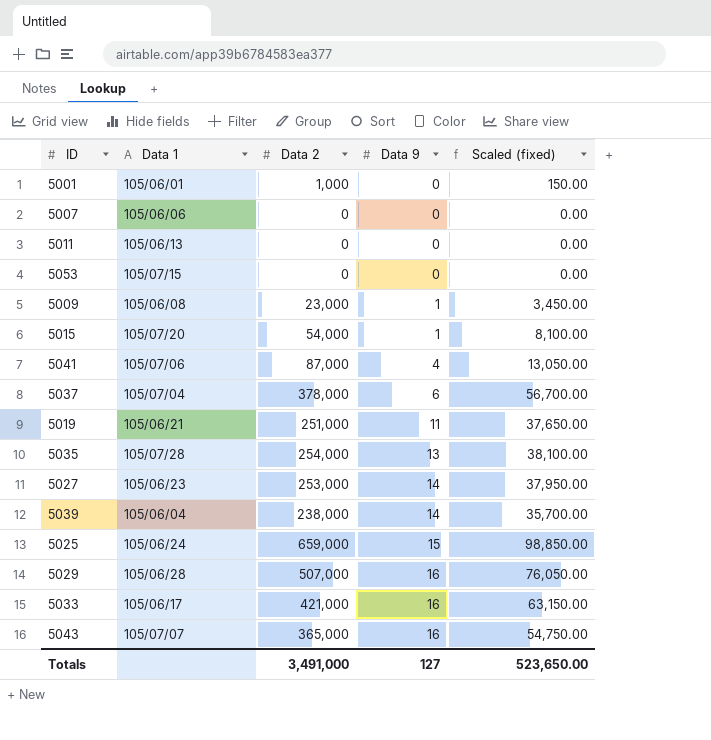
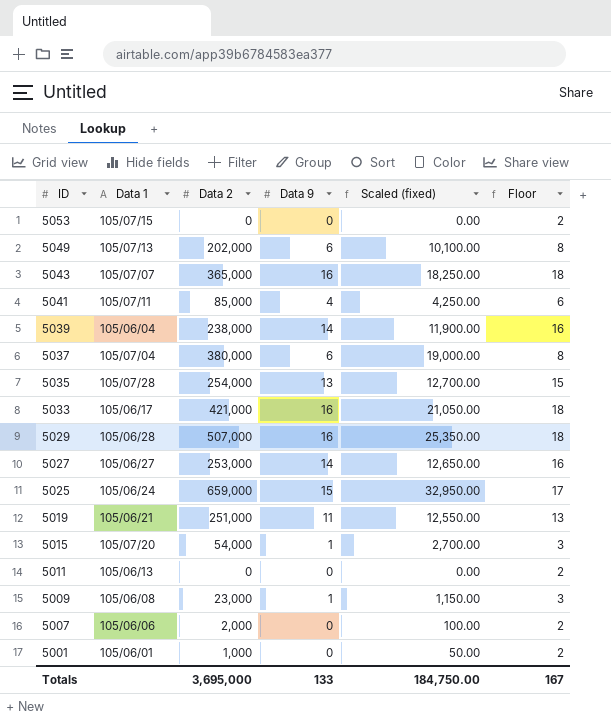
row order: Data 9 ascending -> ID descending
column Scaled (fixed) | formula: [Data 2] * 0.15 -> [Data 2] * 0.05
column Floor | formula: none -> [Data 9] + 2
row 5049: none -> 105/07/13 | 202,000 | 6 | 10,100.00 | 8
5041 | Data 1: 105/07/06 -> 105/07/11
5041 | Data 2: 87,000 -> 85,000
5037 | Data 2: 378,000 -> 380,000
5027 | Data 1: 105/06/23 -> 105/06/27
5007 | Data 2: 0 -> 2,000
Totals | Data 2: 3,491,000 -> 3,695,000
Totals | Data 9: 127 -> 133
Totals | Scaled (fixed): 523,650.00 -> 184,750.00

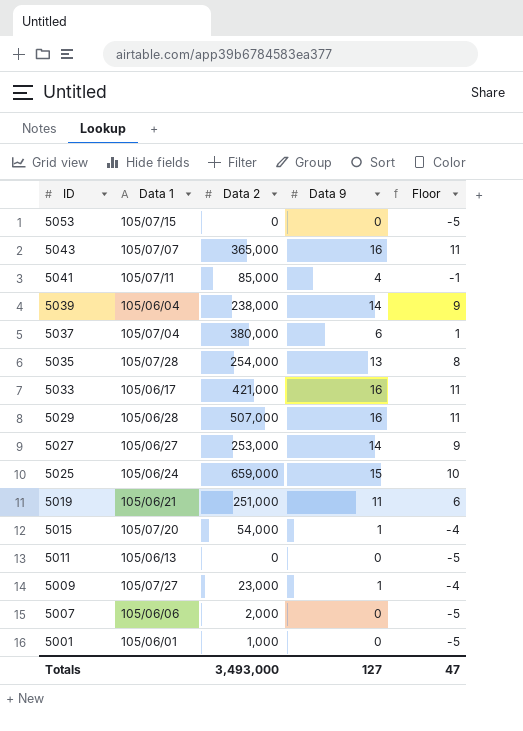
column Scaled (fixed) | formula: [Data 2] * 0.05 -> none
column Floor | formula: [Data 9] + 2 -> [Data 9] - 5
row 5049: 105/07/13 | 202,000 | 6 | 10,100.00 | 8 -> none
5009 | Data 1: 105/06/08 -> 105/07/27
Totals | Data 2: 3,695,000 -> 3,493,000
Totals | Data 9: 133 -> 127
Totals | Floor: 167 -> 47

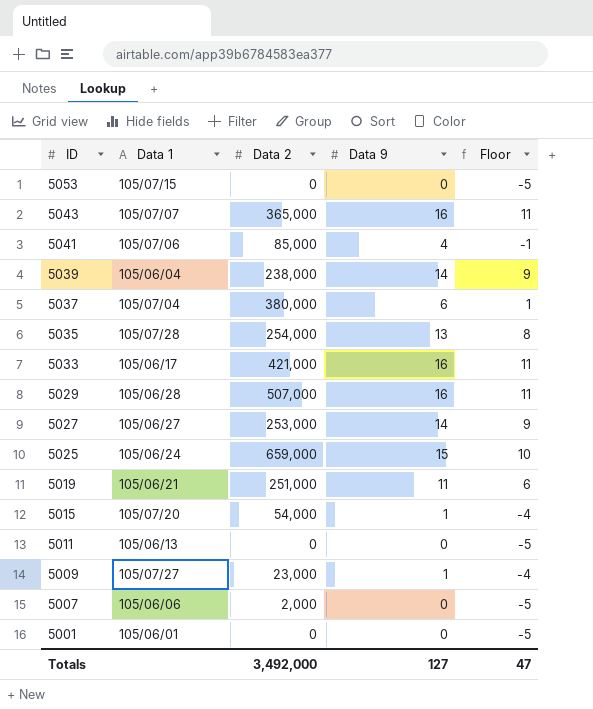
5041 | Data 1: 105/07/11 -> 105/07/06
5001 | Data 2: 1,000 -> 0
Totals | Data 2: 3,493,000 -> 3,492,000

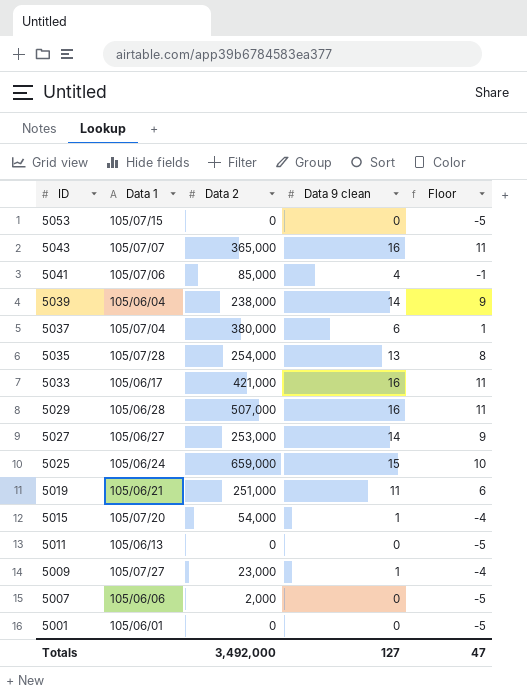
column name: Data 9 -> Data 9 clean

